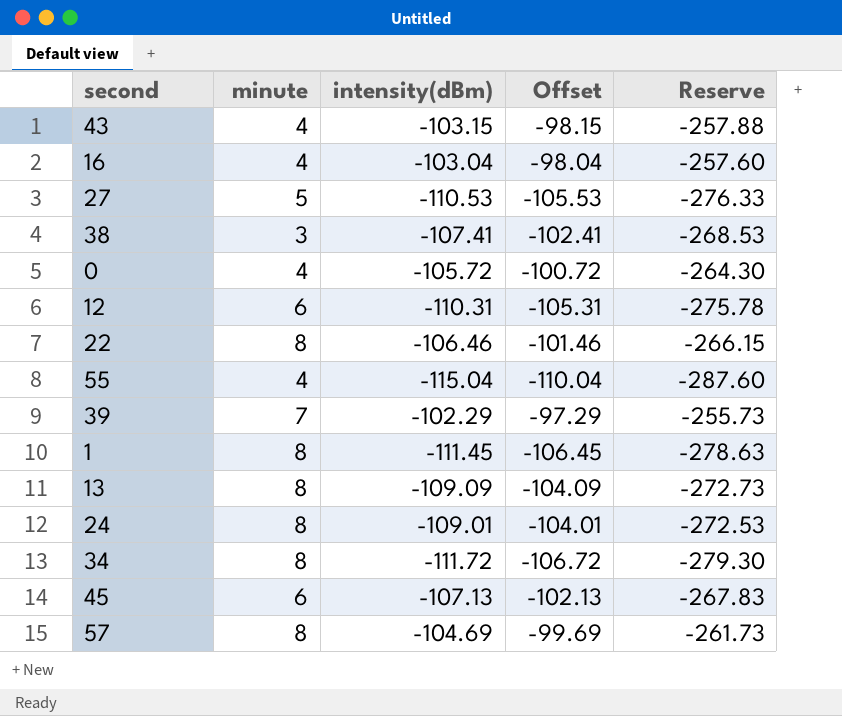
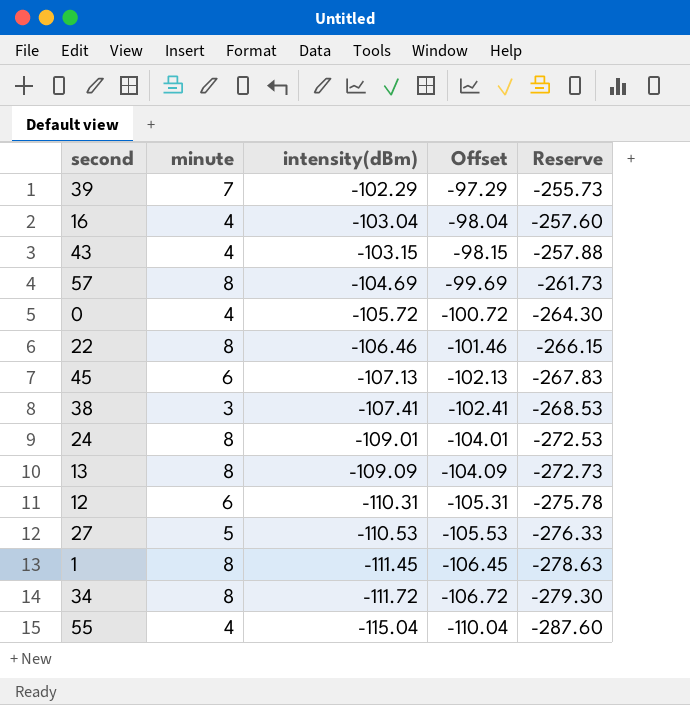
row order: none -> intensity(dBm) descending

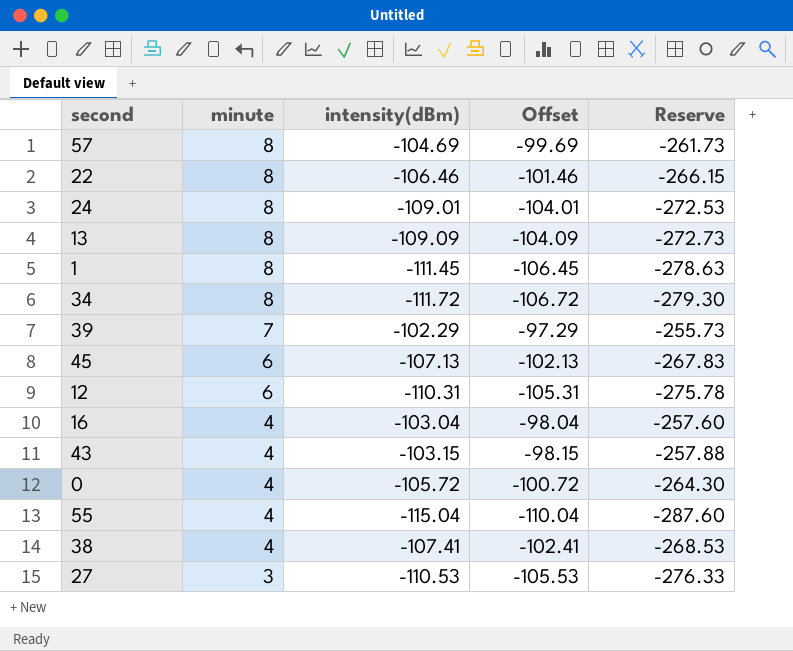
row order: intensity(dBm) descending -> minute descending
38 | minute: 3 -> 4
27 | minute: 5 -> 3

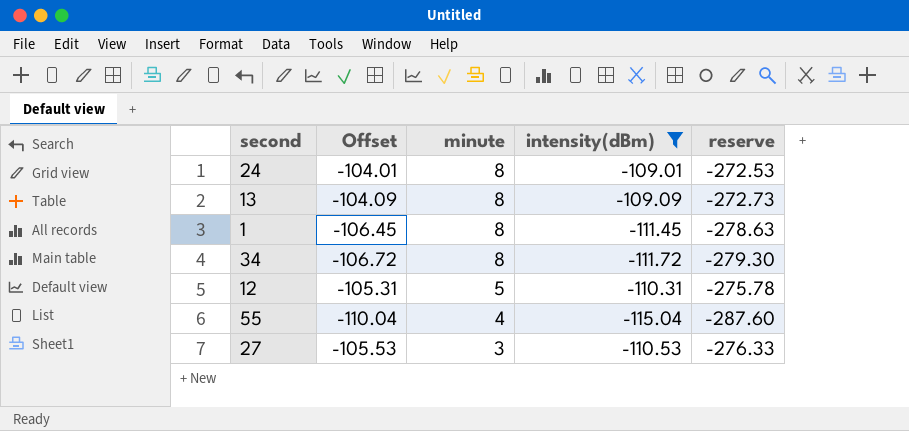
filter: none -> intensity(dBm) <= -109.01
column Offset | position: 4 -> 2
column name: Reserve -> reserve
12 | minute: 6 -> 5

